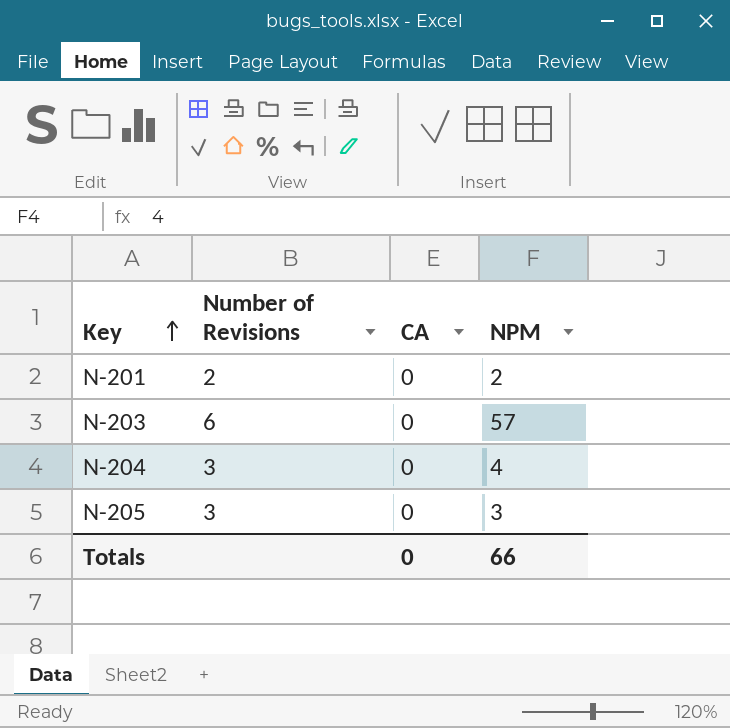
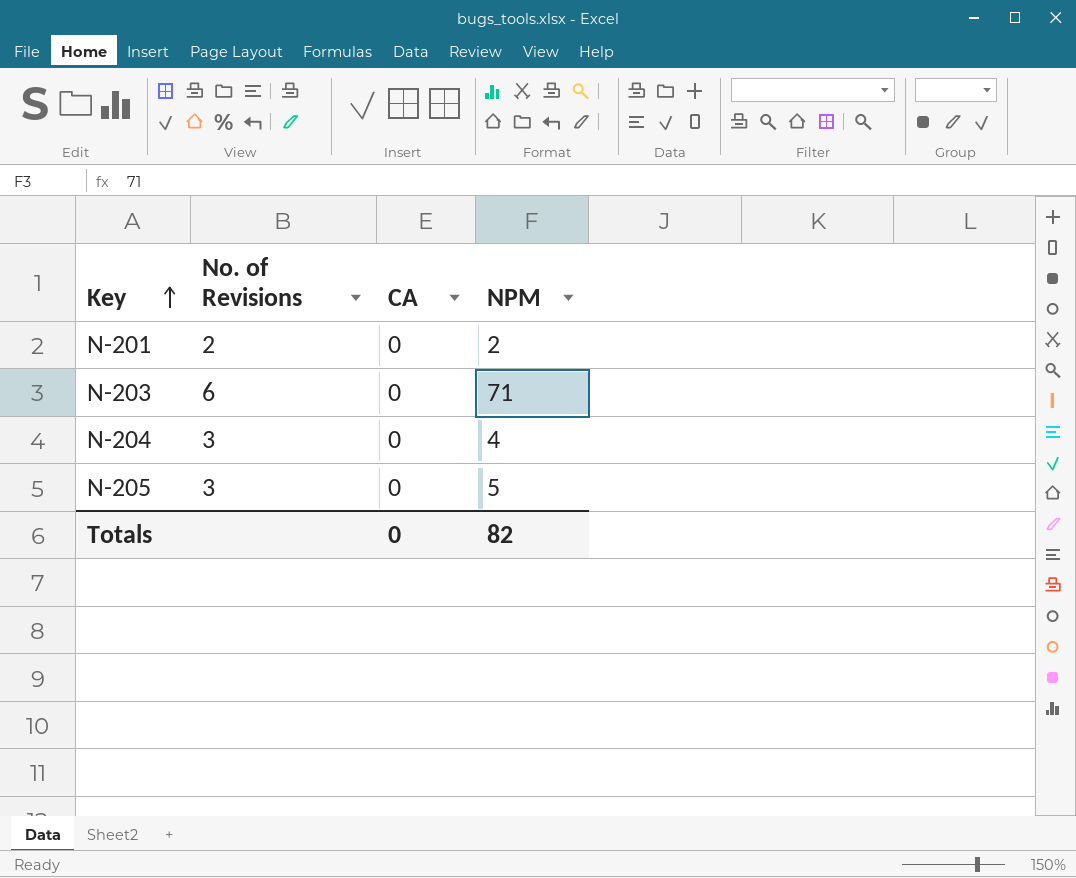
column name: Number of Revisions -> No. of Revisions
N-203 | NPM: 57 -> 71
N-205 | NPM: 3 -> 5
Totals | NPM: 66 -> 82

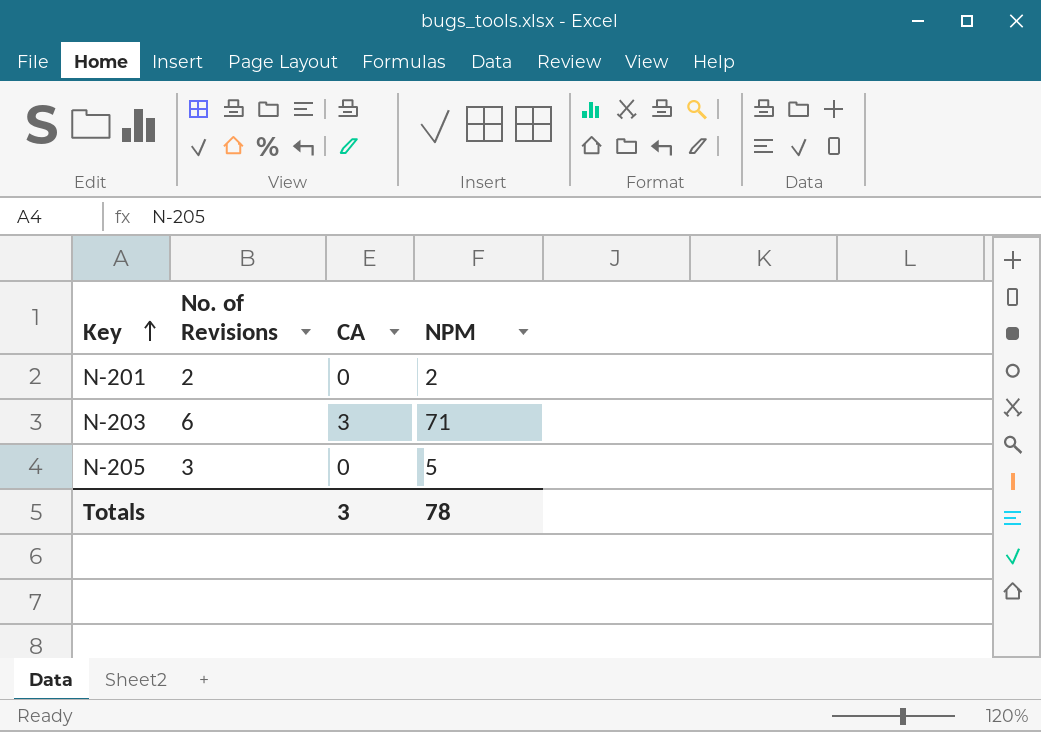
row N-204: 3 | 0 | 4 -> none
N-203 | CA: 0 -> 3
Totals | CA: 0 -> 3
Totals | NPM: 82 -> 78

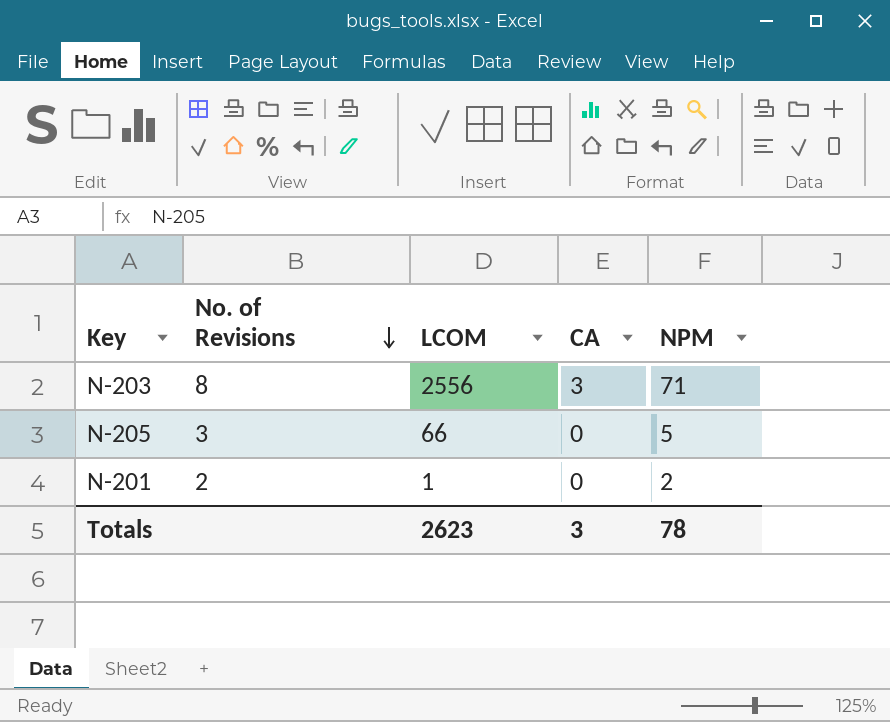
row order: Key ascending -> No. of Revisions descending
column LCOM | position: none -> 3
N-203 | No. of Revisions: 6 -> 8

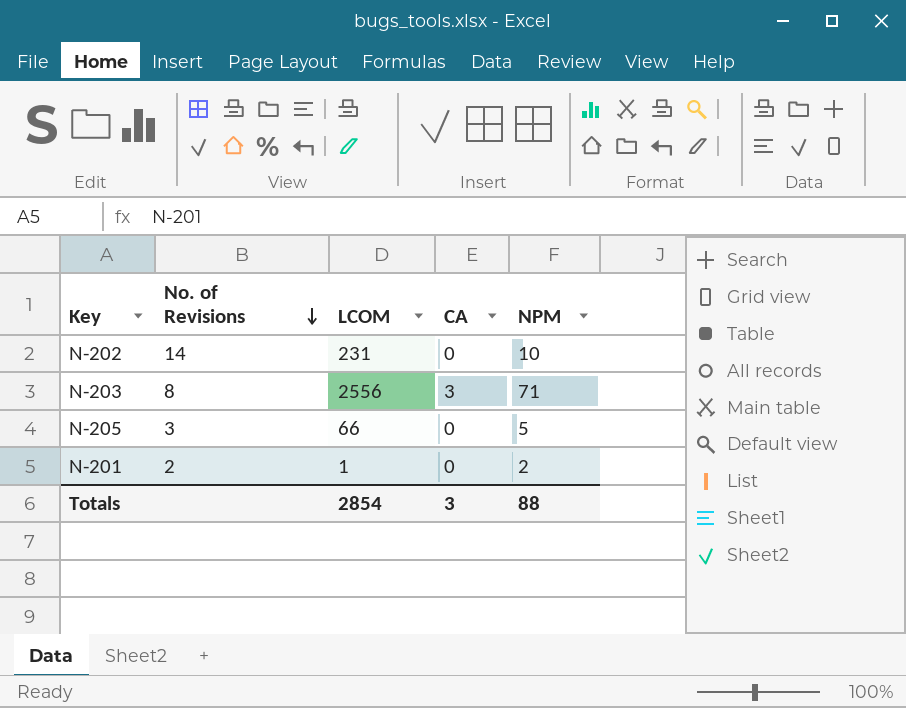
row N-202: none -> 14 | 231 | 0 | 10
Totals | LCOM: 2623 -> 2854
Totals | NPM: 78 -> 88

